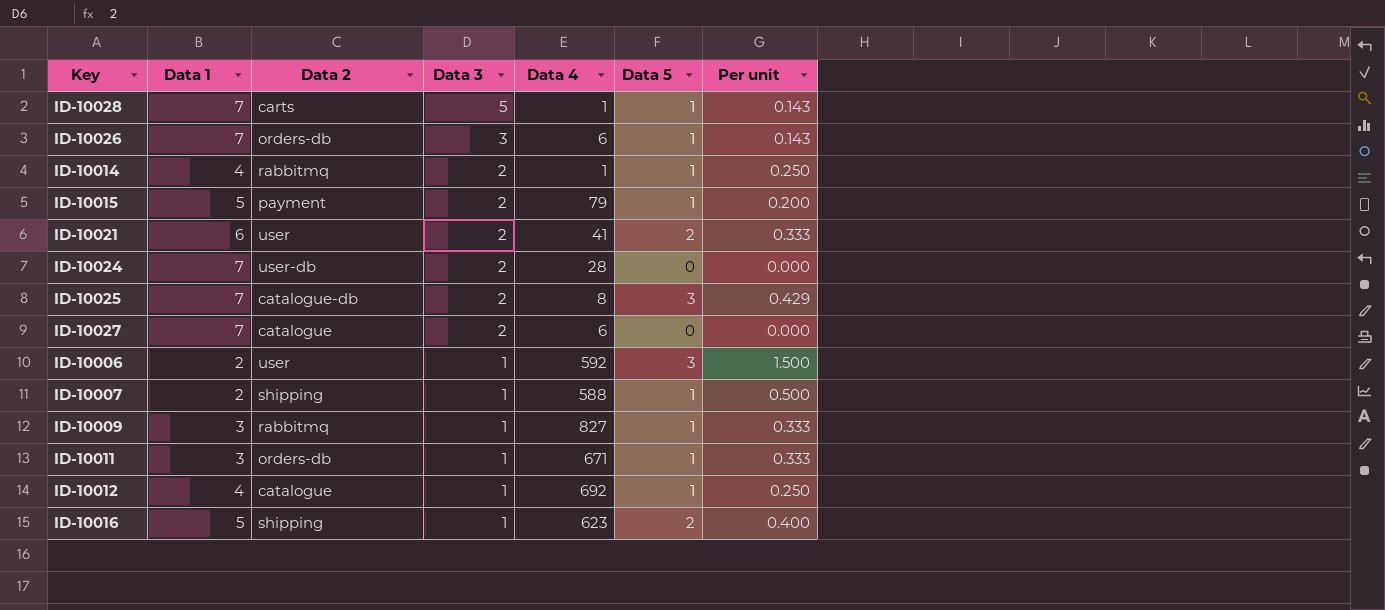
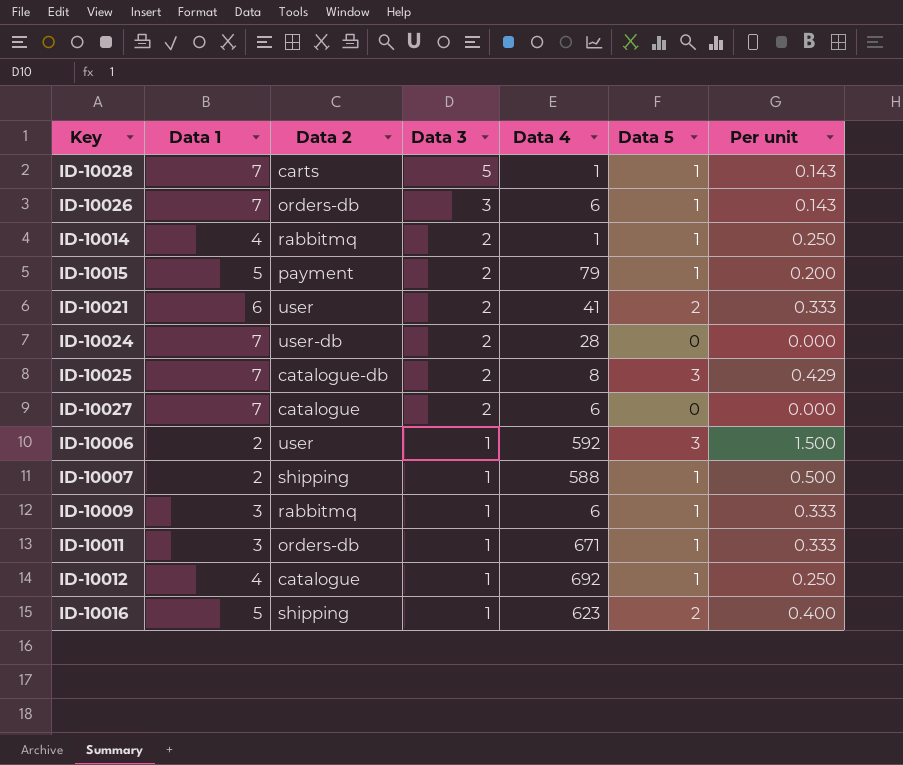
ID-10009 | Data 4: 827 -> 6

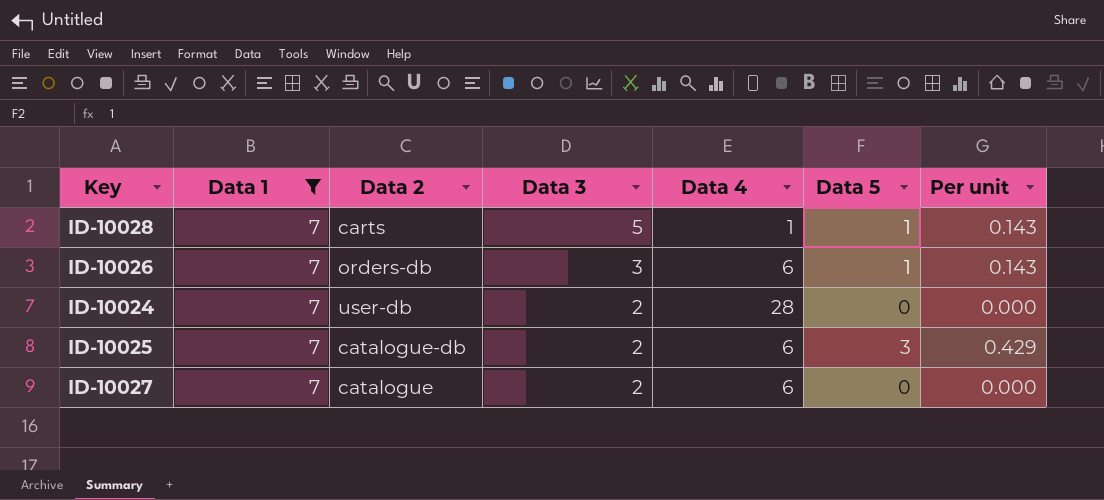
filter: none -> Data 1 = 7
ID-10025 | Data 4: 8 -> 6

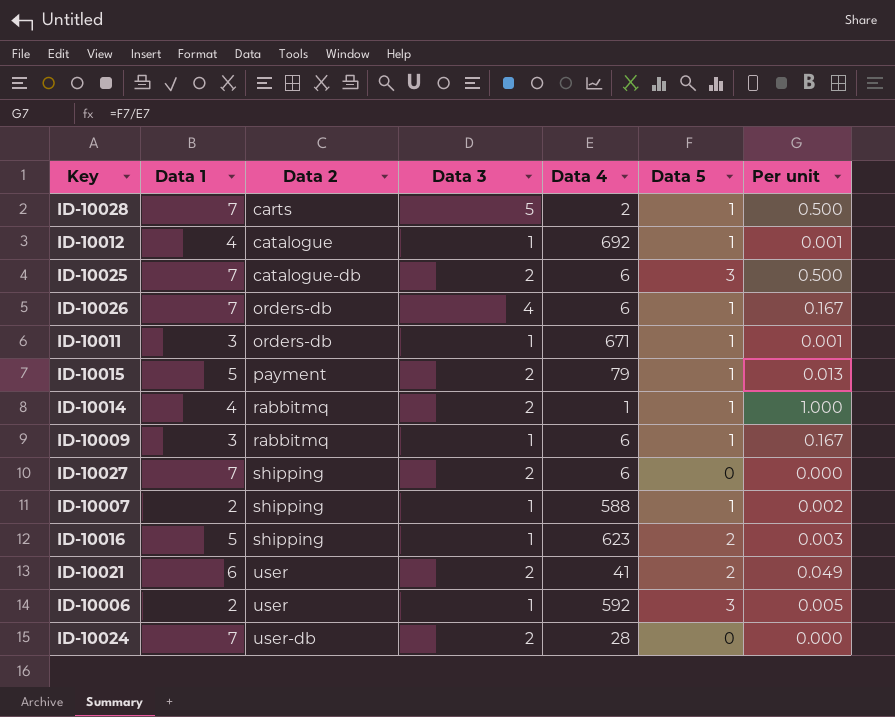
filter: Data 1 = 7 -> none
row order: Data 3 descending -> Data 2 ascending
column Per unit | formula: [Data 5] / [Data 1] -> [Data 5] / [Data 4]
ID-10028 | Data 4: 1 -> 2
ID-10026 | Data 3: 3 -> 4
ID-10027 | Data 2: catalogue -> shipping

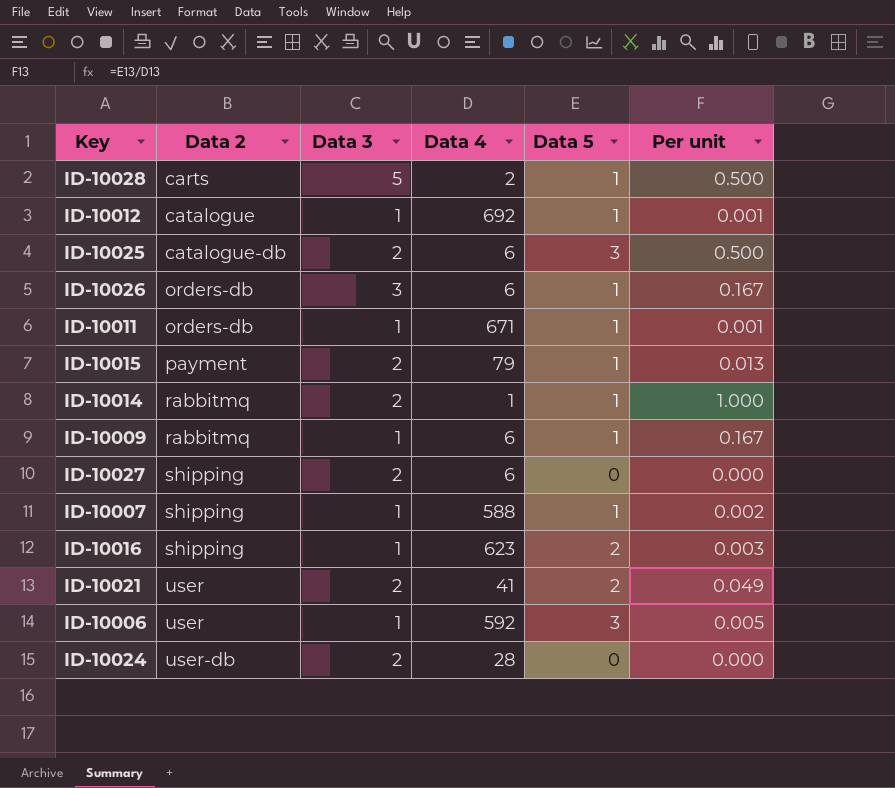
column Data 1 | position: 2 -> none
ID-10026 | Data 3: 4 -> 3

